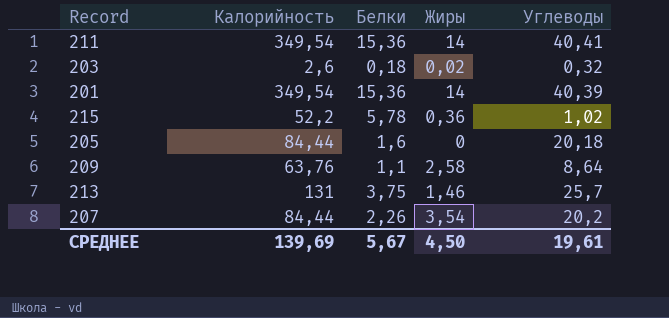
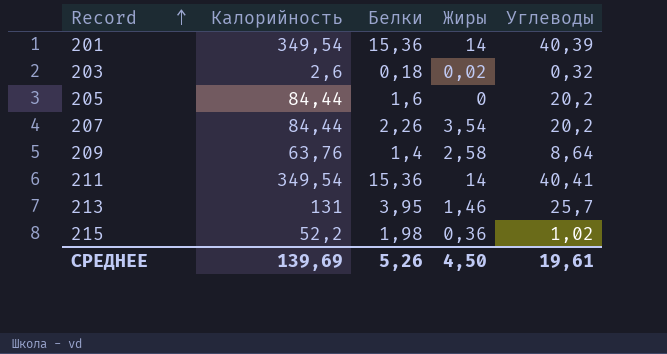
row order: none -> Record ascending
205 | Углеводы: 20,18 -> 20,2
209 | Белки: 1,1 -> 1,4
213 | Белки: 3,75 -> 3,95
215 | Белки: 5,78 -> 1,98
СРЕДНЕЕ | Белки: 5,67 -> 5,26

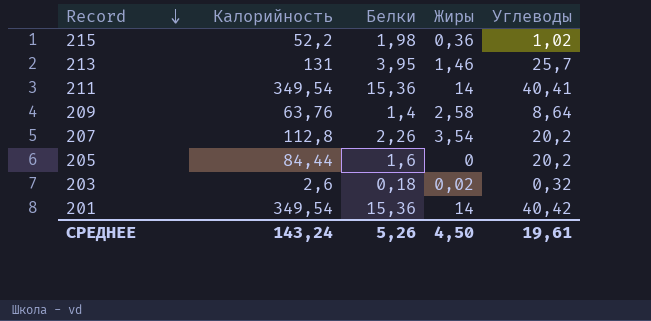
row order: Record ascending -> Record descending
207 | Калорийность: 84,44 -> 112,8
201 | Углеводы: 40,39 -> 40,42
СРЕДНЕЕ | Калорийность: 139,69 -> 143,24

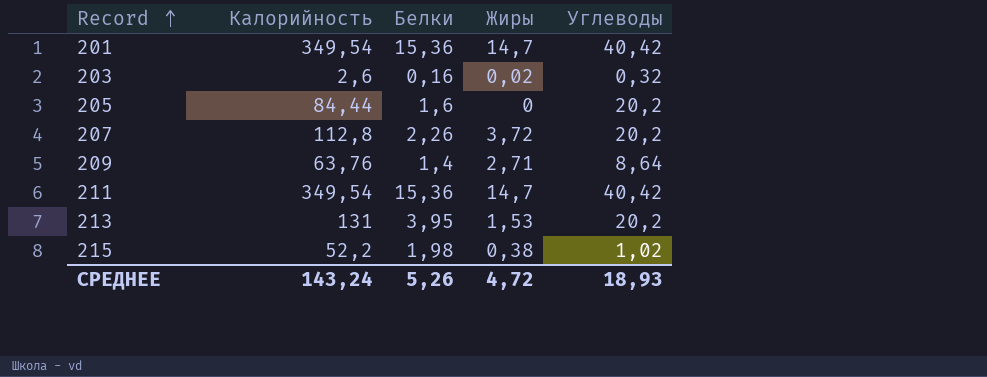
row order: Record descending -> Record ascending
201 | Жиры: 14 -> 14,7
203 | Белки: 0,18 -> 0,16
207 | Жиры: 3,54 -> 3,72
209 | Жиры: 2,58 -> 2,71
211 | Жиры: 14 -> 14,7
211 | Углеводы: 40,41 -> 40,42
213 | Жиры: 1,46 -> 1,53
213 | Углеводы: 25,7 -> 20,2
215 | Жиры: 0,36 -> 0,38
СРЕДНЕЕ | Жиры: 4,50 -> 4,72
СРЕДНЕЕ | Углеводы: 19,61 -> 18,93

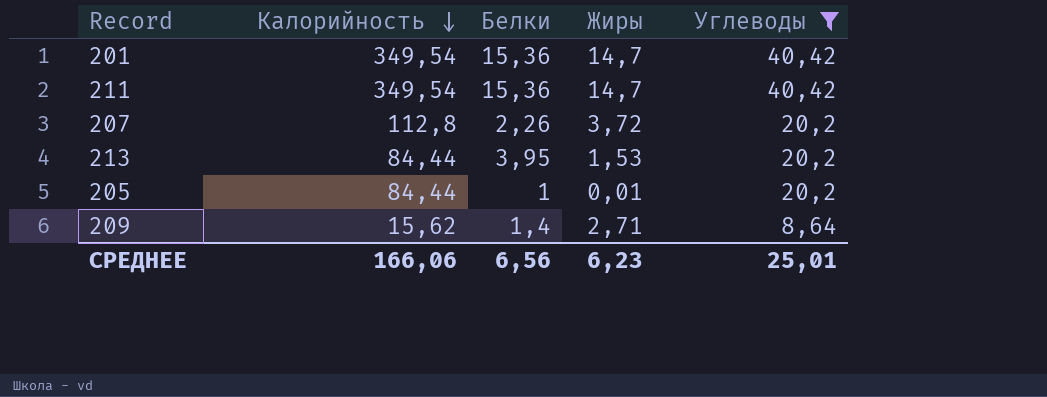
filter: none -> Углеводы >= 8,64
row order: Record ascending -> Калорийность descending
213 | Калорийность: 131 -> 84,44
205 | Белки: 1,6 -> 1
205 | Жиры: 0 -> 0,01
209 | Калорийность: 63,76 -> 15,62
СРЕДНЕЕ | Калорийность: 143,24 -> 166,06
СРЕДНЕЕ | Белки: 5,26 -> 6,56
СРЕДНЕЕ | Жиры: 4,72 -> 6,23
СРЕДНЕЕ | Углеводы: 18,93 -> 25,01

